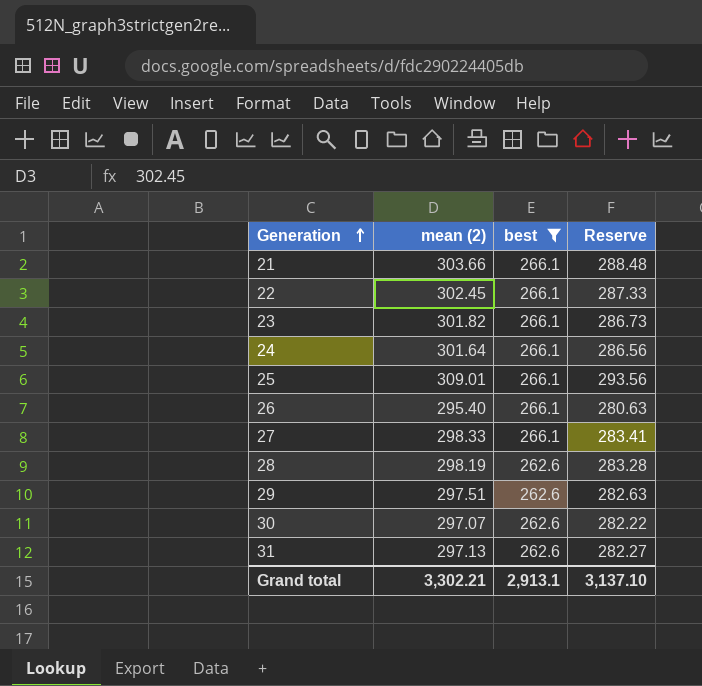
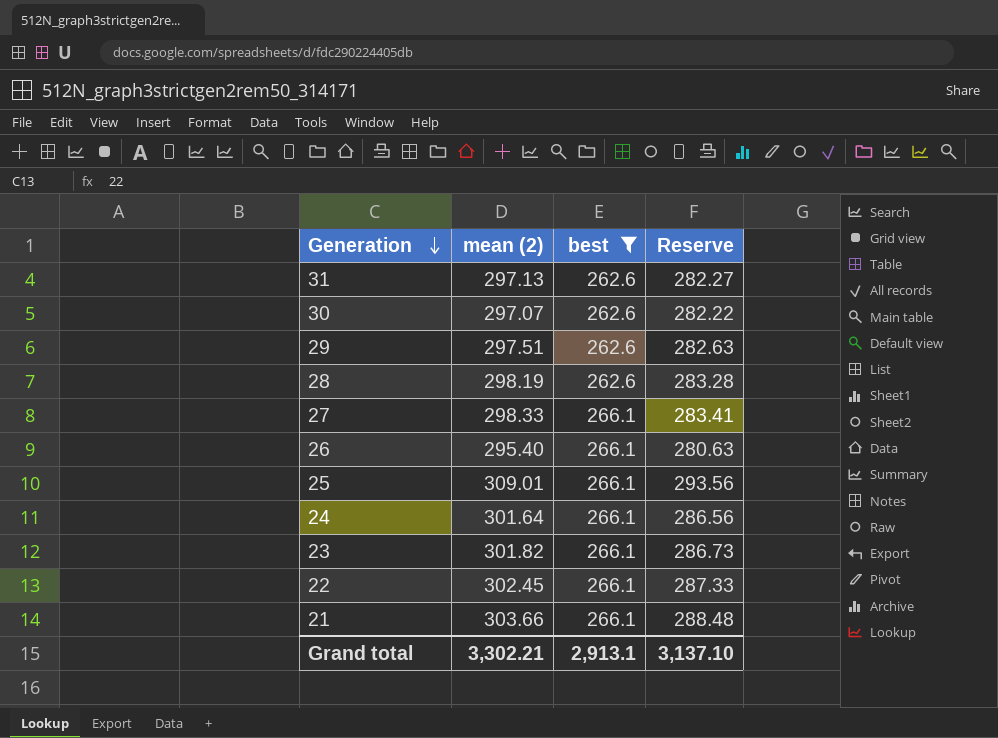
row order: Generation ascending -> Generation descending

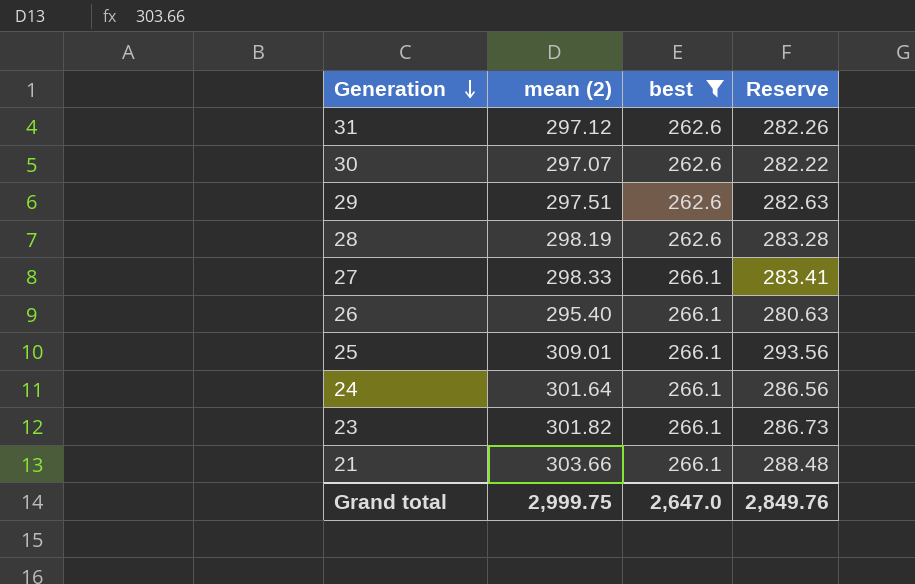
row 22: 302.45 | 266.1 | 287.33 -> none
31 | mean (2): 297.13 -> 297.12
31 | Reserve: 282.27 -> 282.26
Grand total | mean (2): 3,302.21 -> 2,999.75
Grand total | best: 2,913.1 -> 2,647.0
Grand total | Reserve: 3,137.10 -> 2,849.76

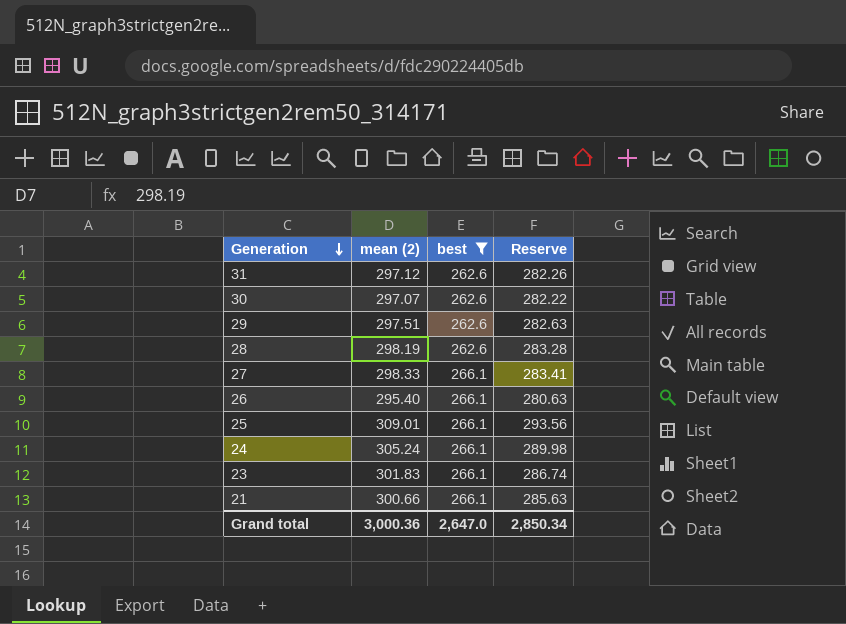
24 | mean (2): 301.64 -> 305.24
24 | Reserve: 286.56 -> 289.98
23 | mean (2): 301.82 -> 301.83
23 | Reserve: 286.73 -> 286.74
21 | mean (2): 303.66 -> 300.66
21 | Reserve: 288.48 -> 285.63
Grand total | mean (2): 2,999.75 -> 3,000.36
Grand total | Reserve: 2,849.76 -> 2,850.34

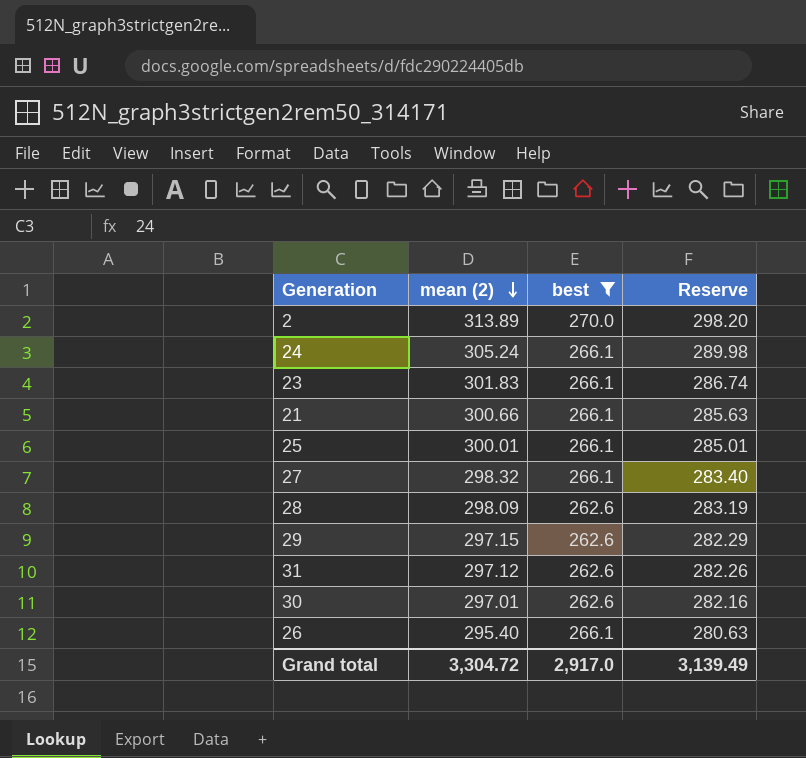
row order: Generation descending -> mean (2) descending
row 2: none -> 313.89 | 270.0 | 298.20
25 | mean (2): 309.01 -> 300.01
25 | Reserve: 293.56 -> 285.01
27 | mean (2): 298.33 -> 298.32
27 | Reserve: 283.41 -> 283.40
28 | mean (2): 298.19 -> 298.09
28 | Reserve: 283.28 -> 283.19
29 | mean (2): 297.51 -> 297.15
29 | Reserve: 282.63 -> 282.29
30 | mean (2): 297.07 -> 297.01
30 | Reserve: 282.22 -> 282.16
Grand total | mean (2): 3,000.36 -> 3,304.72
Grand total | best: 2,647.0 -> 2,917.0
Grand total | Reserve: 2,850.34 -> 3,139.49

